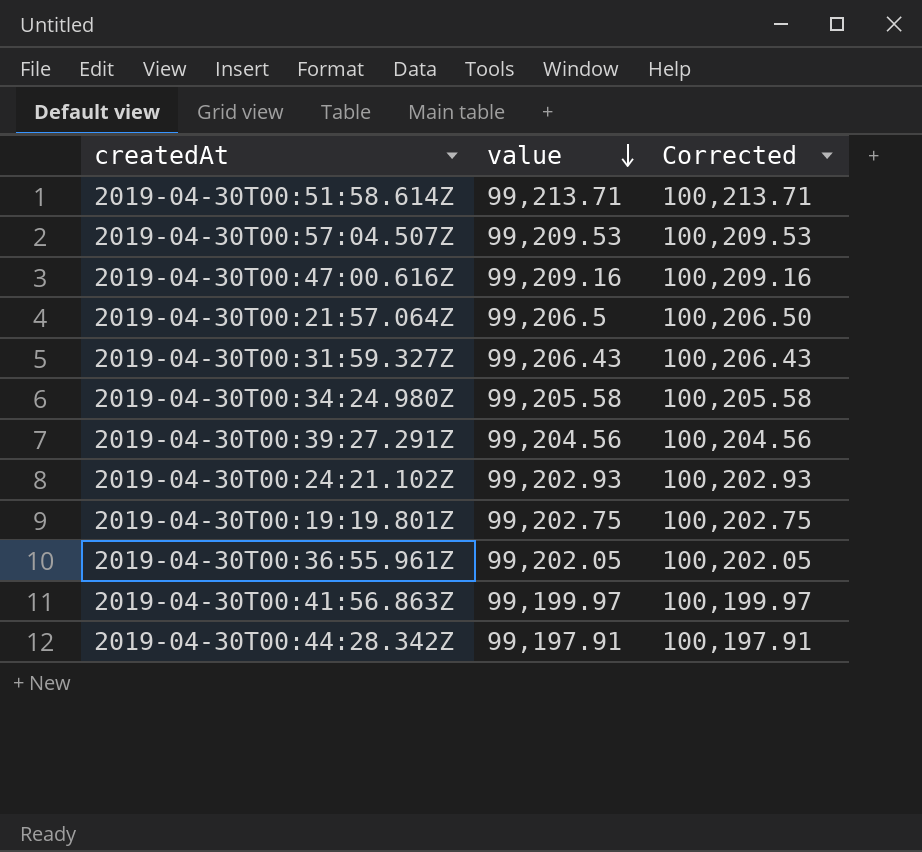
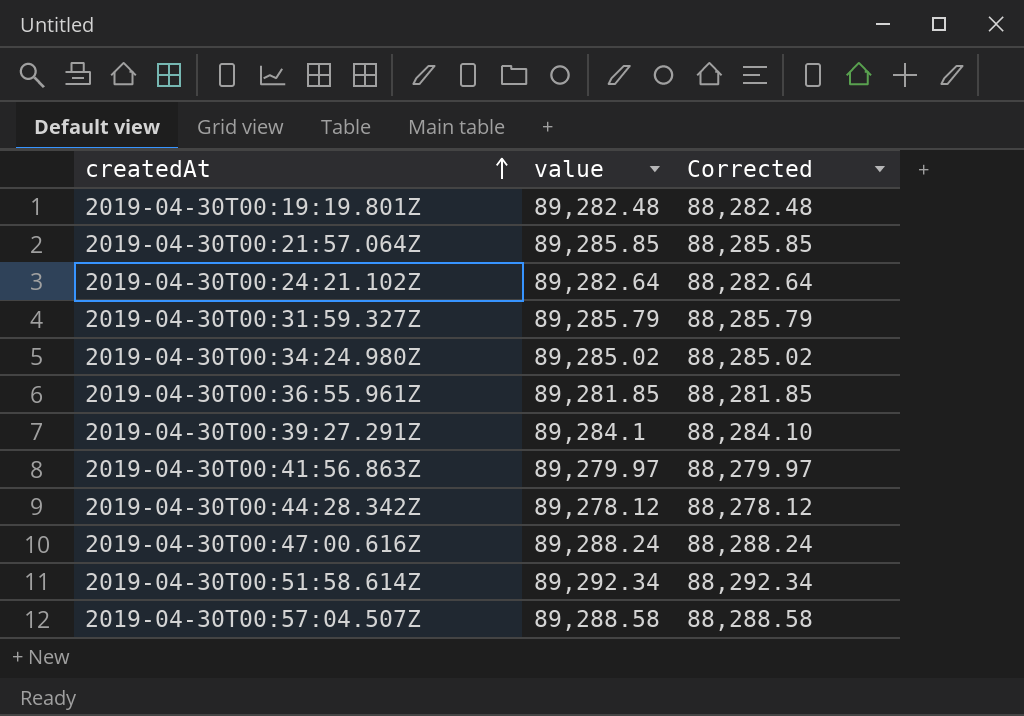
row order: value descending -> createdAt ascending
column Corrected | formula: [value] + 1000 -> [value] - 1000
2019-04-30T00:19:19.801Z | value: 99,202.75 -> 89,282.48
2019-04-30T00:21:57.064Z | value: 99,206.5 -> 89,285.85
2019-04-30T00:24:21.102Z | value: 99,202.93 -> 89,282.64
2019-04-30T00:31:59.327Z | value: 99,206.43 -> 89,285.79
2019-04-30T00:34:24.980Z | value: 99,205.58 -> 89,285.02
2019-04-30T00:36:55.961Z | value: 99,202.05 -> 89,281.85
2019-04-30T00:39:27.291Z | value: 99,204.56 -> 89,284.1
2019-04-30T00:41:56.863Z | value: 99,199.97 -> 89,279.97
2019-04-30T00:44:28.342Z | value: 99,197.91 -> 89,278.12
2019-04-30T00:47:00.616Z | value: 99,209.16 -> 89,288.24
2019-04-30T00:51:58.614Z | value: 99,213.71 -> 89,292.34
2019-04-30T00:57:04.507Z | value: 99,209.53 -> 89,288.58

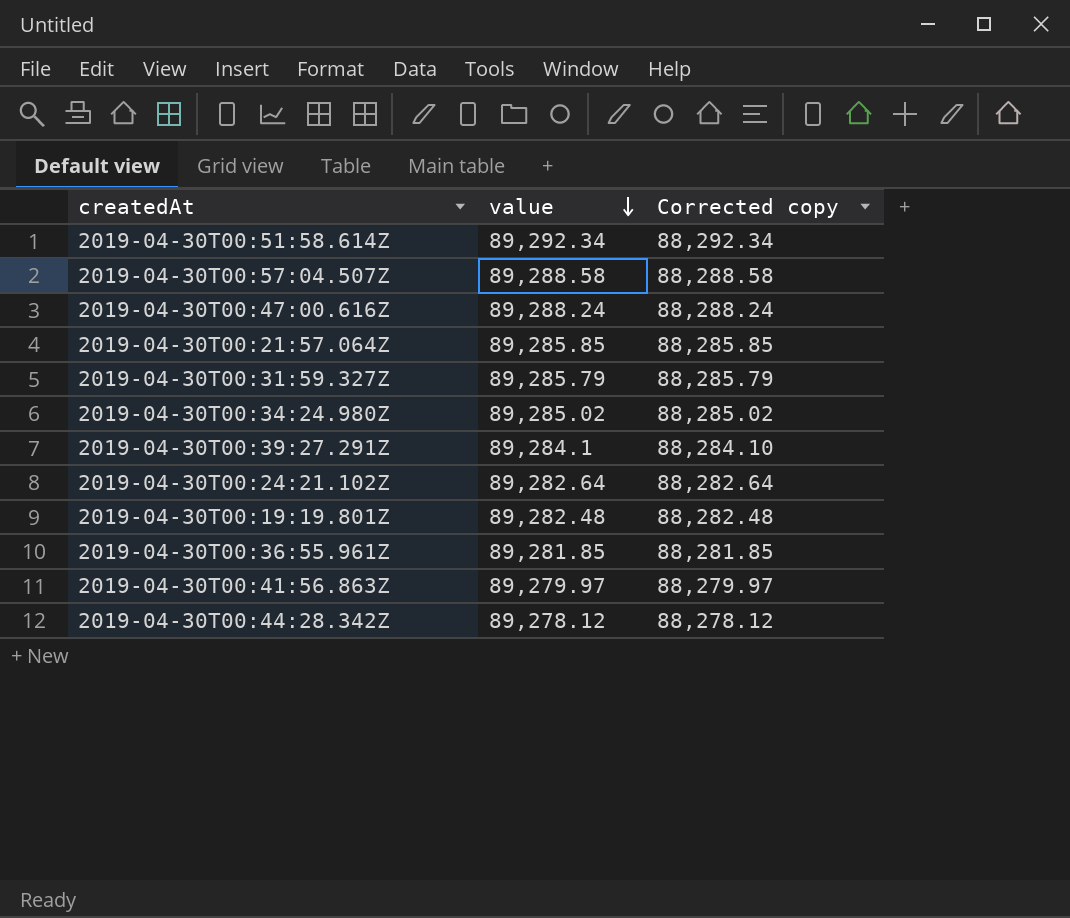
row order: createdAt ascending -> value descending
column name: Corrected -> Corrected copy

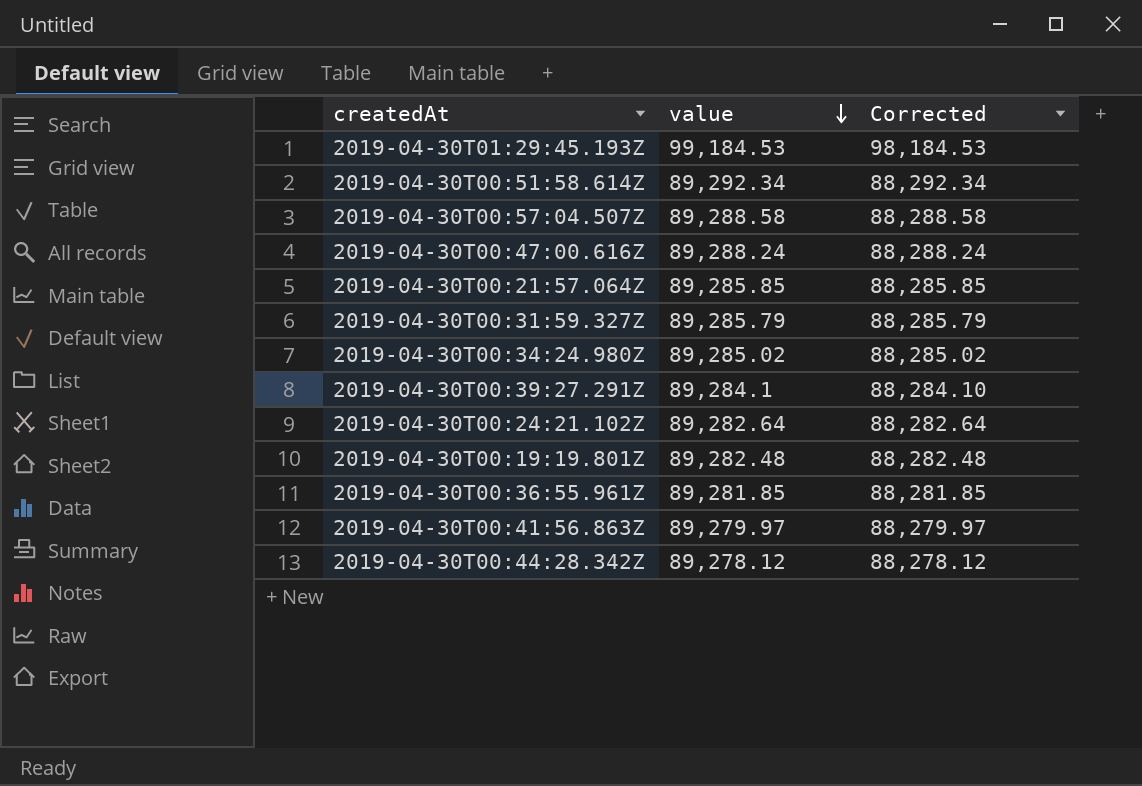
column name: Corrected copy -> Corrected
row 2019-04-30T01:29:45.193Z: none -> 99,184.53 | 98,184.53

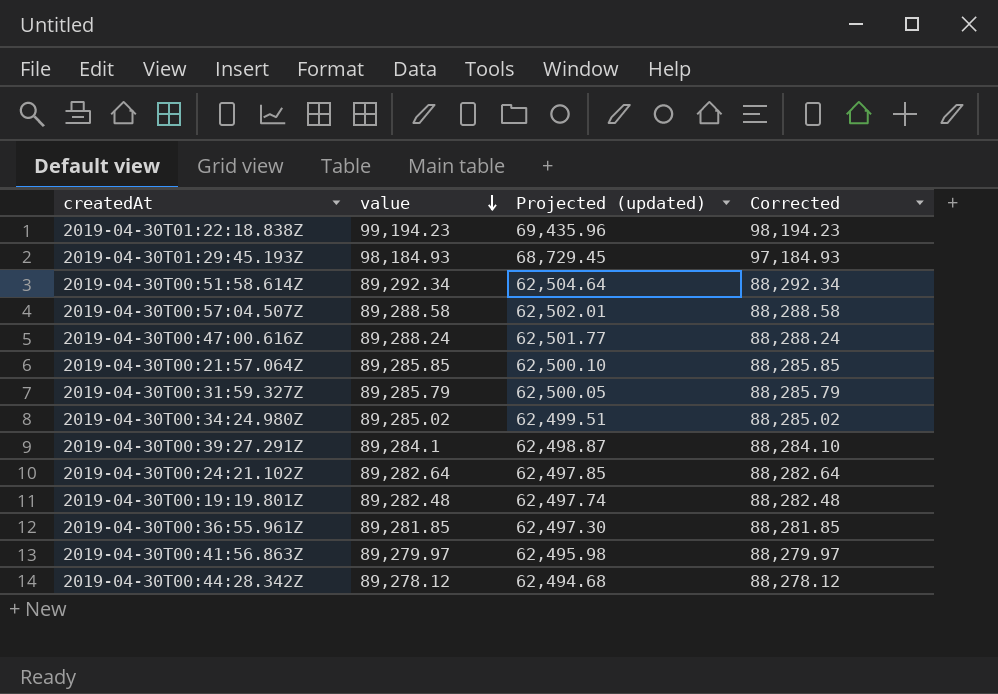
column Projected (updated) | formula: none -> [value] * 0.7
row 2019-04-30T01:22:18.838Z: none -> 99,194.23 | 69,435.96 | 98,194.23
2019-04-30T01:29:45.193Z | value: 99,184.53 -> 98,184.93
2019-04-30T01:29:45.193Z | Corrected: 98,184.53 -> 97,184.93

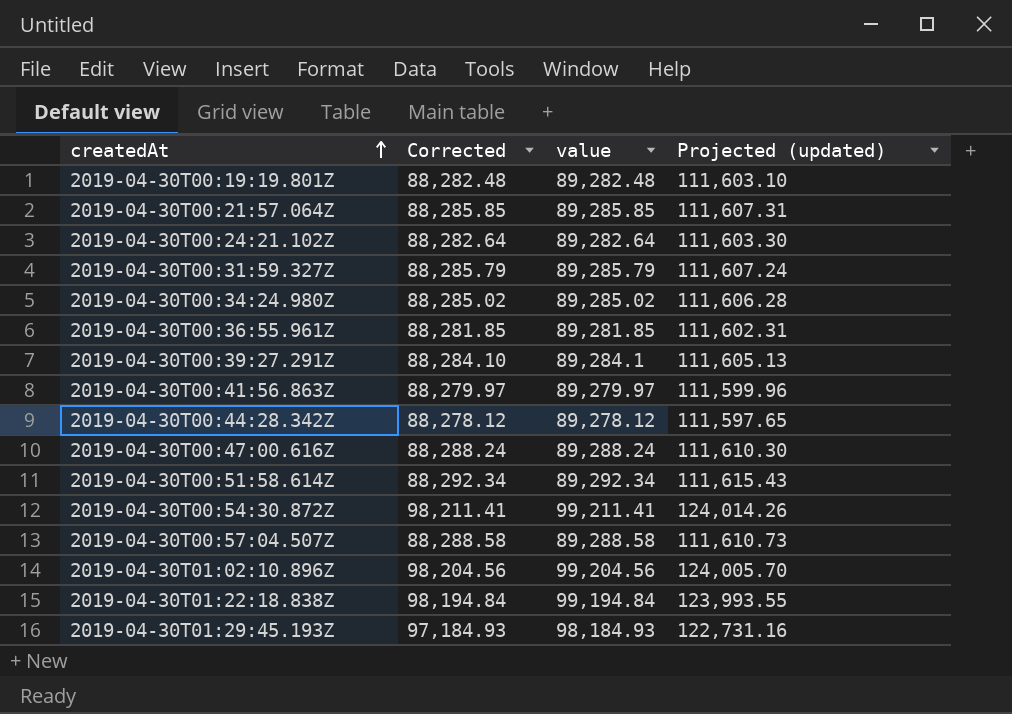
row order: value descending -> createdAt ascending
column Corrected | position: 4 -> 2
column Projected (updated) | formula: [value] * 0.7 -> [value] * 1.25
row 2019-04-30T00:54:30.872Z: none -> 98,211.41 | 99,211.41 | 124,014.26
row 2019-04-30T01:02:10.896Z: none -> 98,204.56 | 99,204.56 | 124,005.70
2019-04-30T01:22:18.838Z | Corrected: 98,194.23 -> 98,194.84
2019-04-30T01:22:18.838Z | value: 99,194.23 -> 99,194.84

